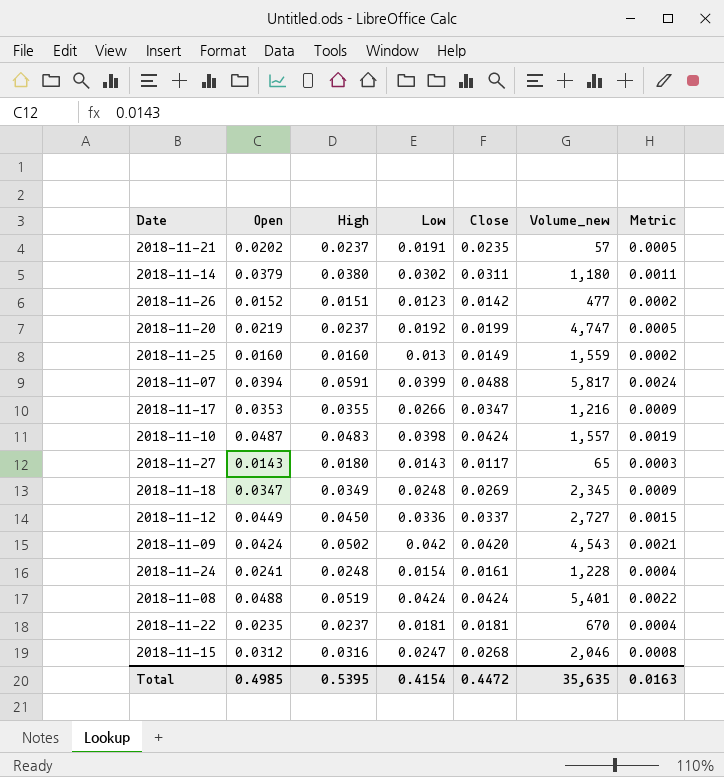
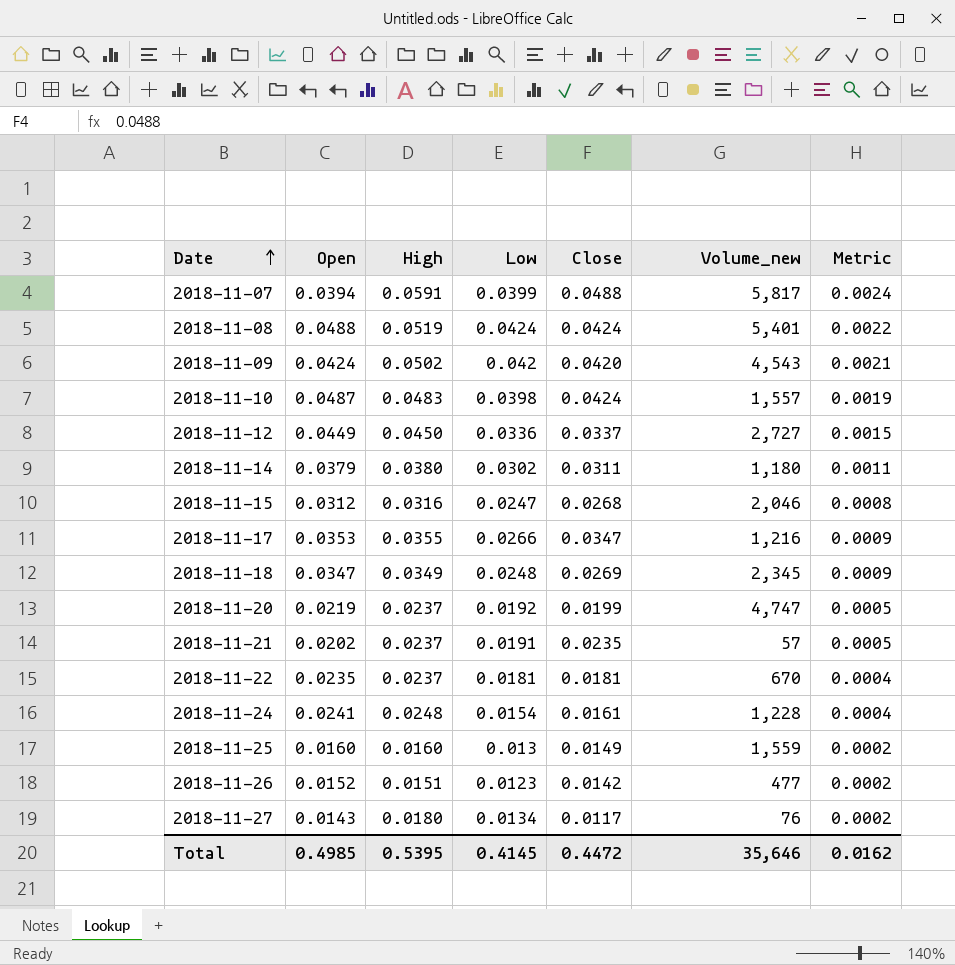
row order: none -> Date ascending
2018-11-27 | Low: 0.0143 -> 0.0134
2018-11-27 | Volume_new: 65 -> 76
2018-11-27 | Metric: 0.0003 -> 0.0002
Total | Low: 0.4154 -> 0.4145
Total | Volume_new: 35,635 -> 35,646
Total | Metric: 0.0163 -> 0.0162

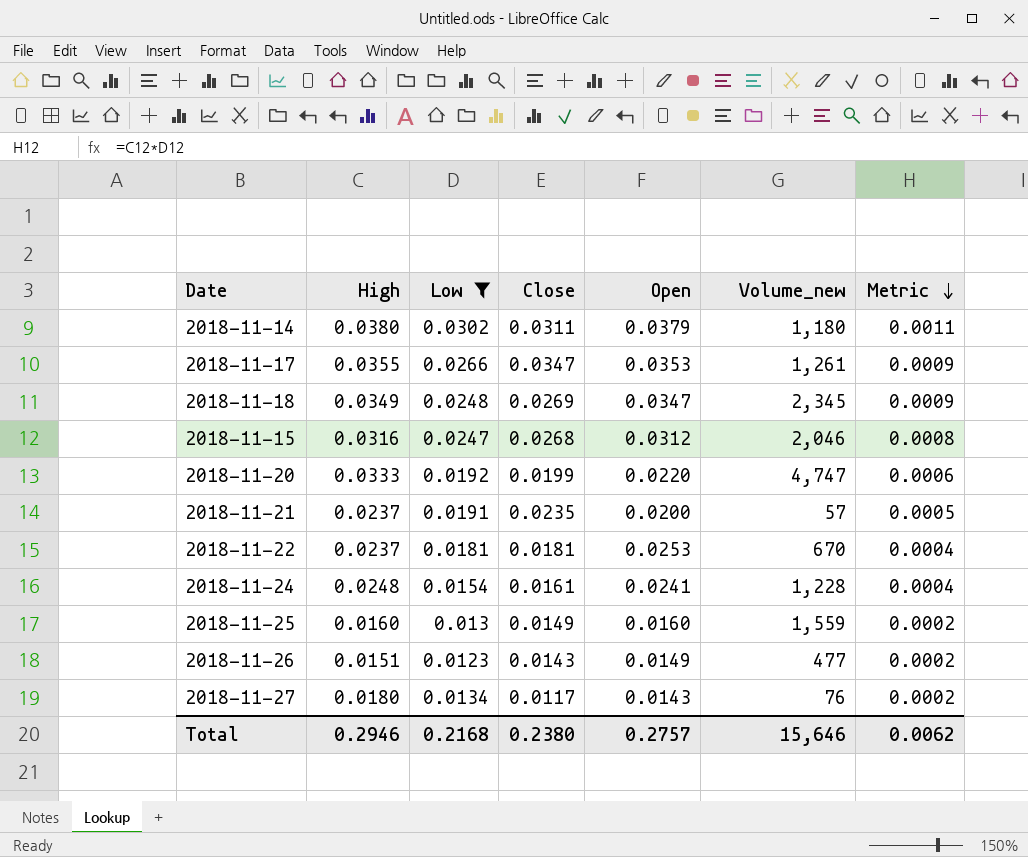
filter: none -> Low <= 0.0302
row order: Date ascending -> Metric descending
column Open | position: 2 -> 5
2018-11-17 | Volume_new: 1,216 -> 1,261
2018-11-20 | High: 0.0237 -> 0.0333
2018-11-20 | Open: 0.0219 -> 0.0220
2018-11-20 | Metric: 0.0005 -> 0.0006
2018-11-21 | Open: 0.0202 -> 0.0200
2018-11-22 | Open: 0.0235 -> 0.0253
2018-11-26 | Close: 0.0142 -> 0.0143
2018-11-26 | Open: 0.0152 -> 0.0149
Total | High: 0.5395 -> 0.2946
Total | Low: 0.4145 -> 0.2168
Total | Close: 0.4472 -> 0.2380
Total | Open: 0.4985 -> 0.2757
Total | Volume_new: 35,646 -> 15,646
Total | Metric: 0.0162 -> 0.0062

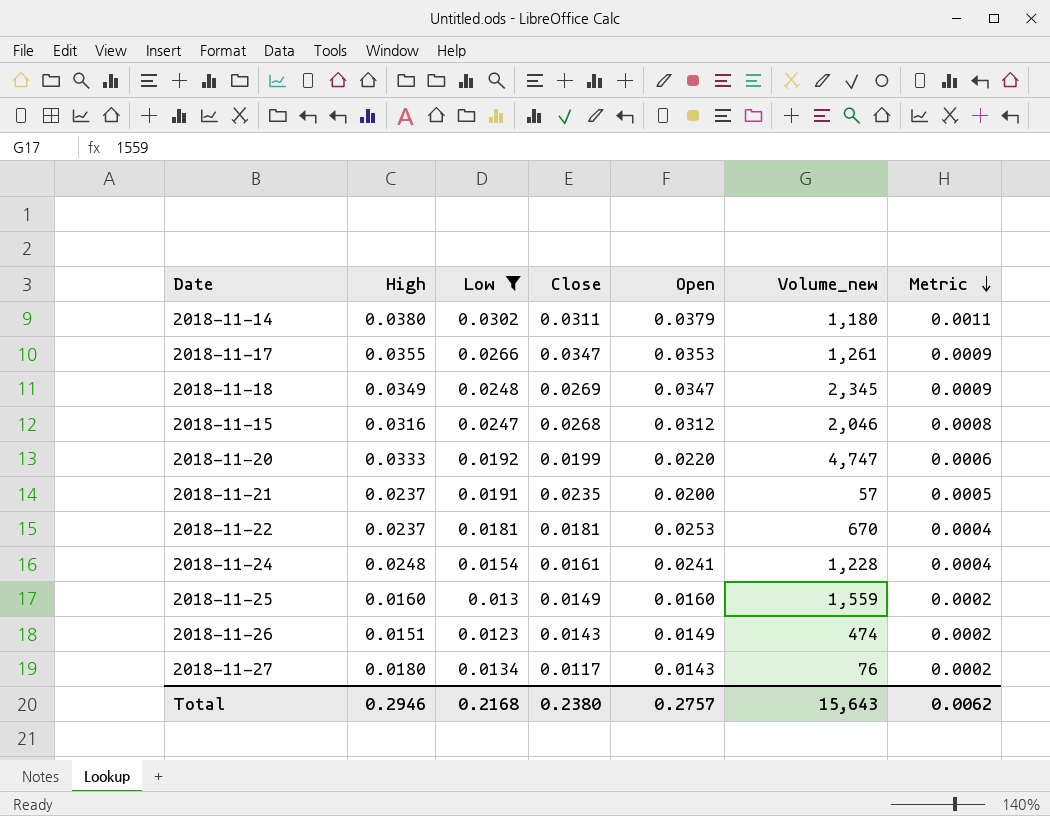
2018-11-26 | Volume_new: 477 -> 474
Total | Volume_new: 15,646 -> 15,643

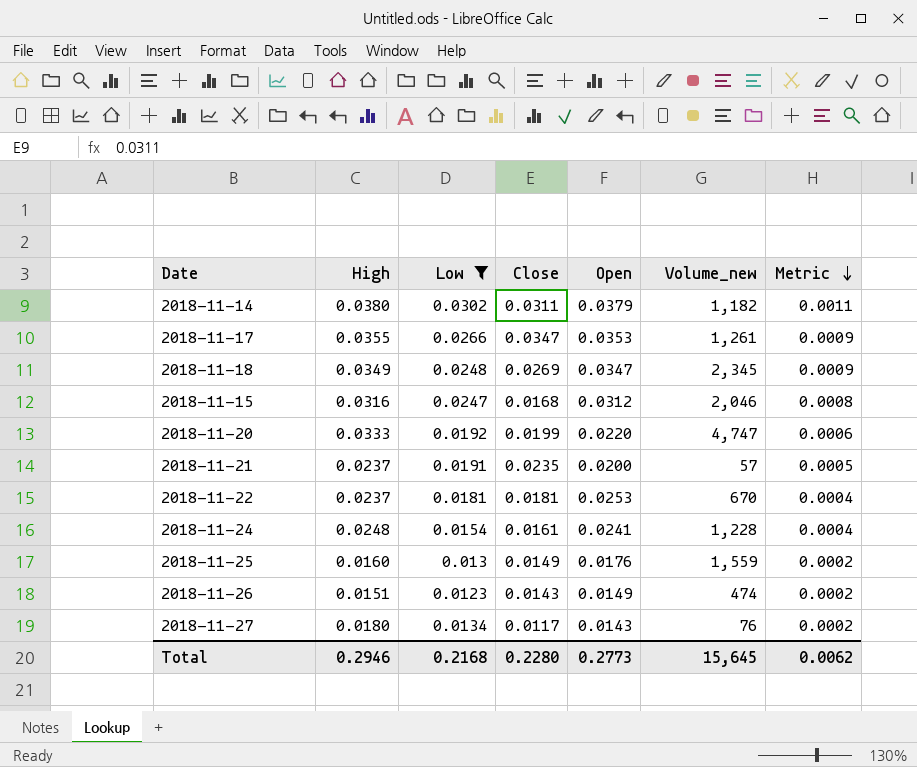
2018-11-14 | Volume_new: 1,180 -> 1,182
2018-11-15 | Close: 0.0268 -> 0.0168
2018-11-25 | Open: 0.0160 -> 0.0176
Total | Close: 0.2380 -> 0.2280
Total | Open: 0.2757 -> 0.2773
Total | Volume_new: 15,643 -> 15,645

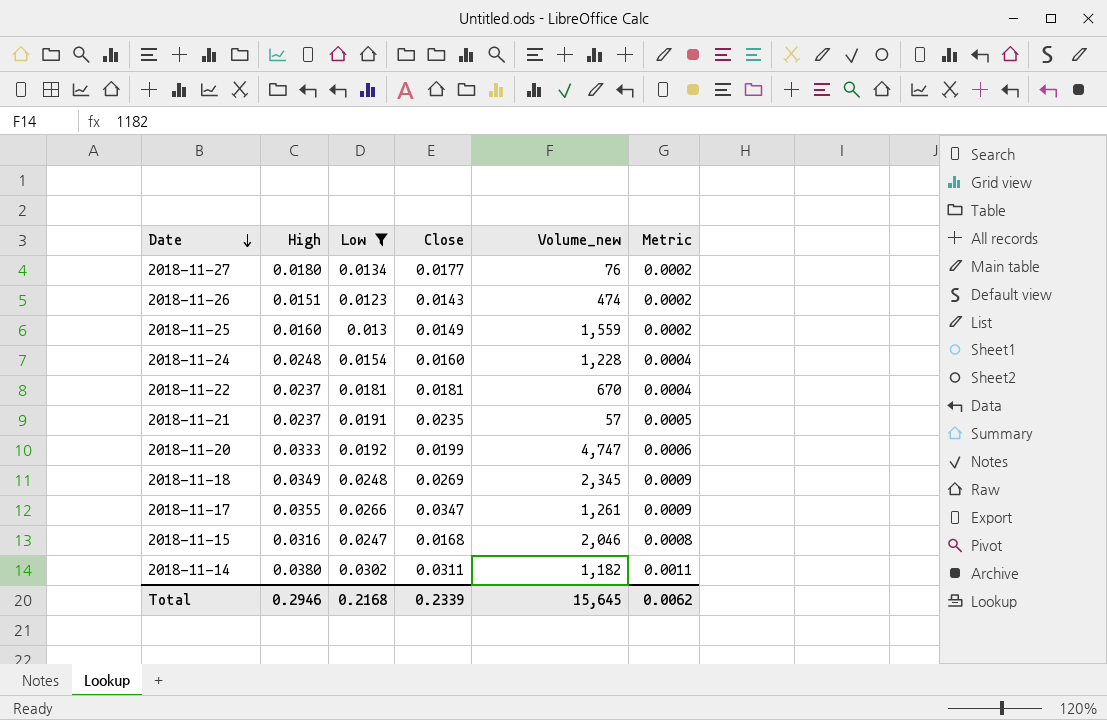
row order: Metric descending -> Date descending
column Open | position: 5 -> none
2018-11-27 | Close: 0.0117 -> 0.0177
2018-11-24 | Close: 0.0161 -> 0.0160
Total | Close: 0.2280 -> 0.2339

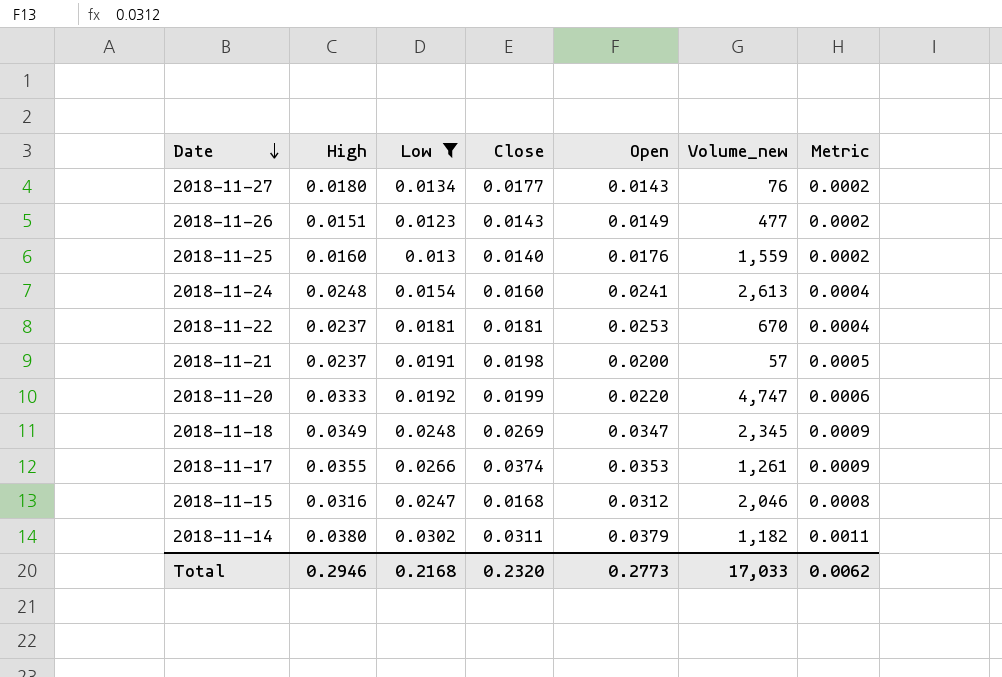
column Open | position: none -> 5
2018-11-26 | Volume_new: 474 -> 477
2018-11-25 | Close: 0.0149 -> 0.0140
2018-11-24 | Volume_new: 1,228 -> 2,613
2018-11-21 | Close: 0.0235 -> 0.0198
2018-11-17 | Close: 0.0347 -> 0.0374
Total | Close: 0.2339 -> 0.2320
Total | Volume_new: 15,645 -> 17,033

